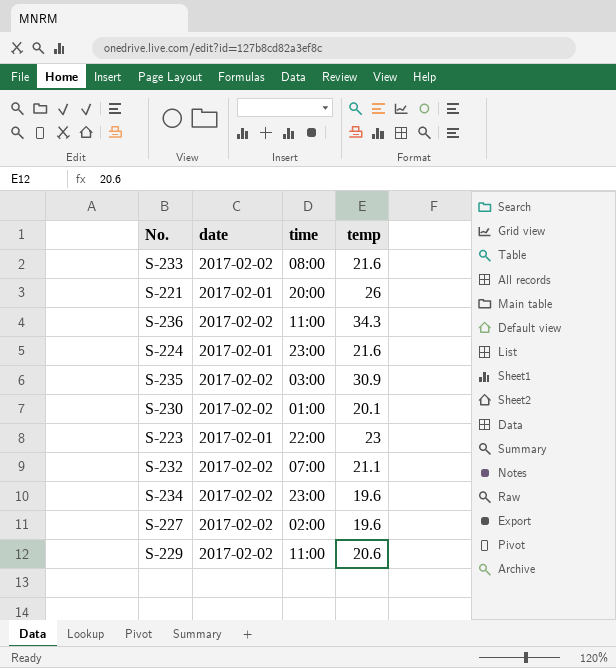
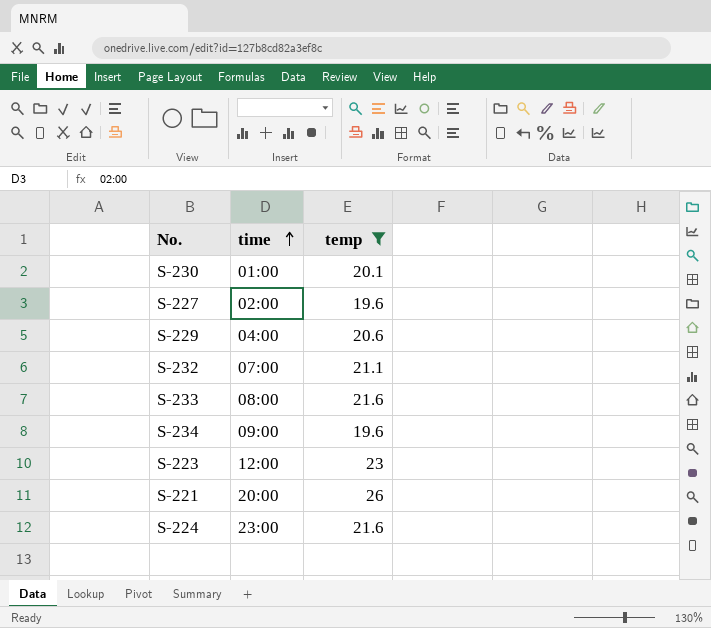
filter: none -> temp <= 26
row order: none -> time ascending
column date | position: 2 -> none
S-229 | time: 11:00 -> 04:00
S-234 | time: 23:00 -> 09:00
S-223 | time: 22:00 -> 12:00

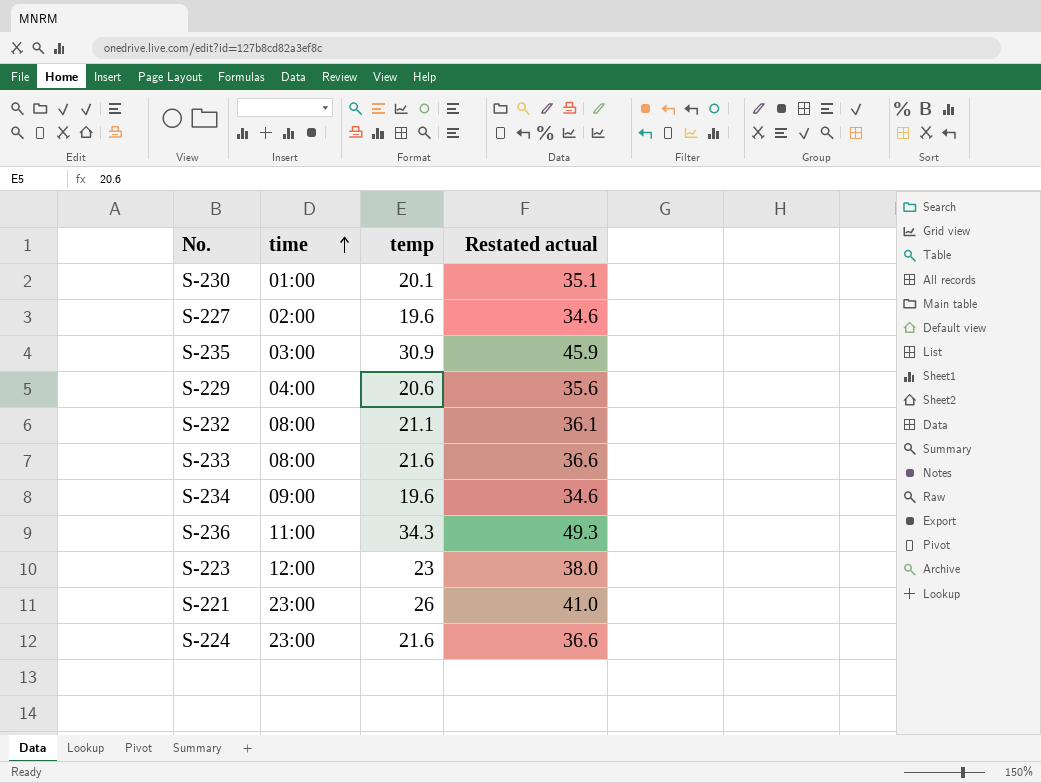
filter: temp <= 26 -> none
column Restated actual | formula: none -> [temp] + 15
S-232 | time: 07:00 -> 08:00
S-221 | time: 20:00 -> 23:00

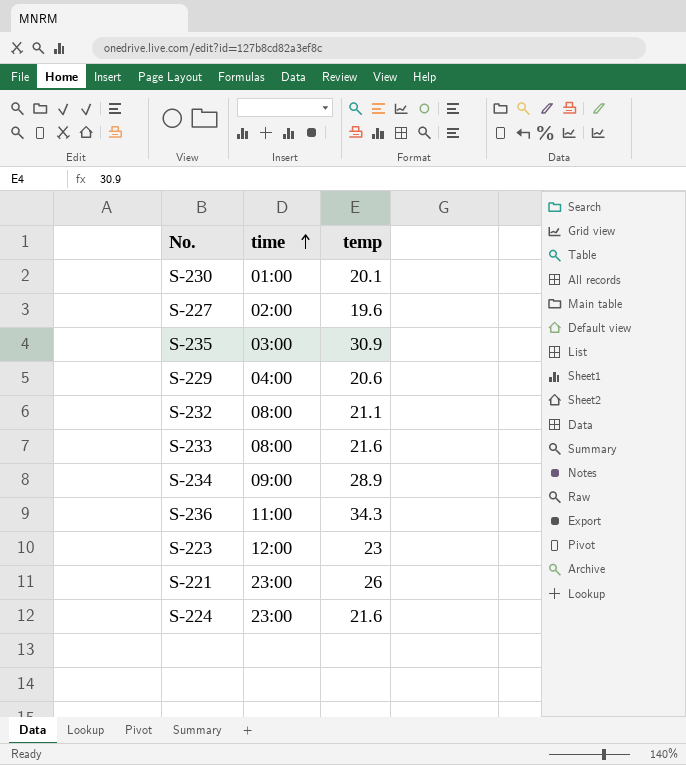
column Restated actual | formula: [temp] + 15 -> none
S-234 | temp: 19.6 -> 28.9

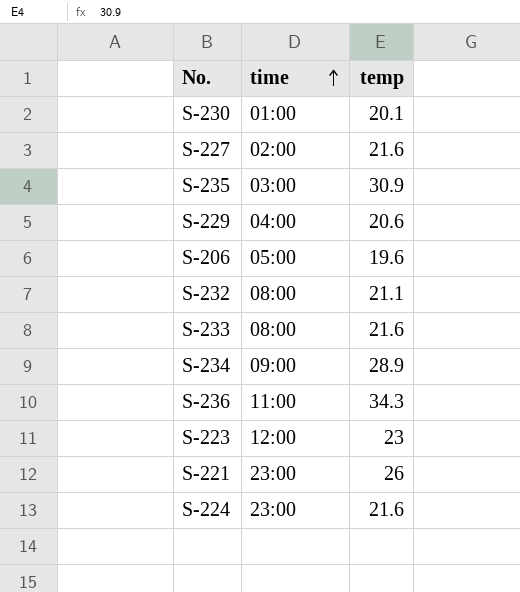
S-227 | temp: 19.6 -> 21.6
row S-206: none -> 05:00 | 19.6

